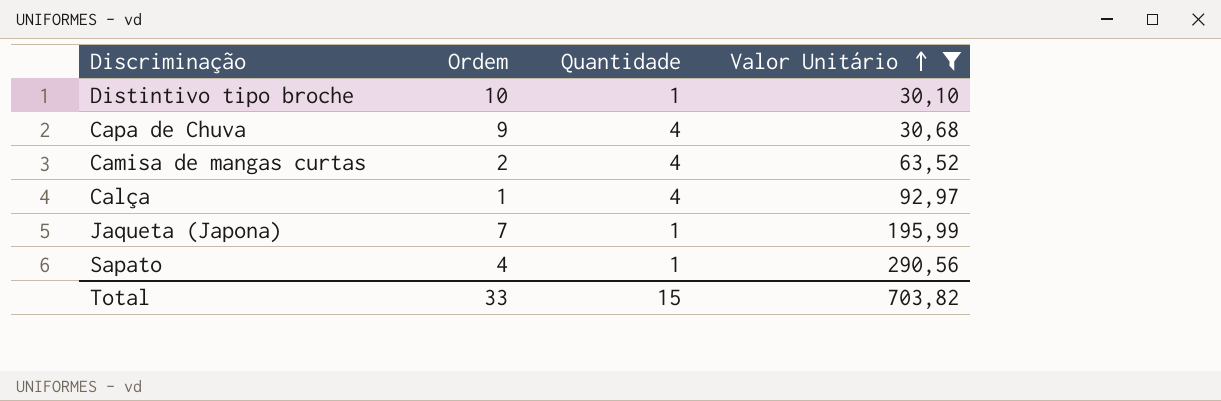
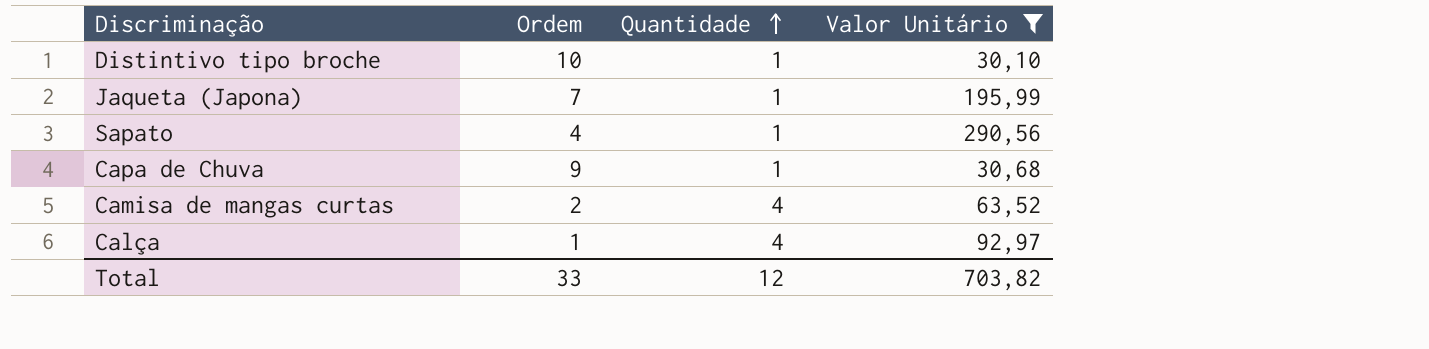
row order: Valor Unitário ascending -> Quantidade ascending
Capa de Chuva | Quantidade: 4 -> 1
Total | Quantidade: 15 -> 12

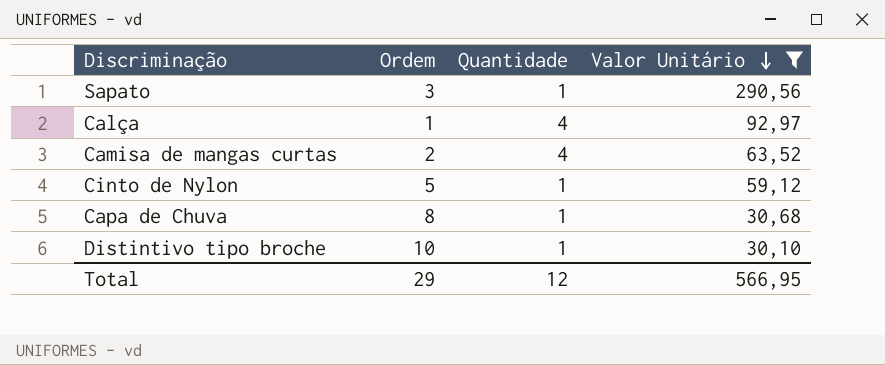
row order: Quantidade ascending -> Valor Unitário descending
row Jaqueta (Japona): 7 | 1 | 195,99 -> none
Sapato | Ordem: 4 -> 3
row Cinto de Nylon: none -> 5 | 1 | 59,12
Capa de Chuva | Ordem: 9 -> 8
Total | Ordem: 33 -> 29
Total | Valor Unitário: 703,82 -> 566,95

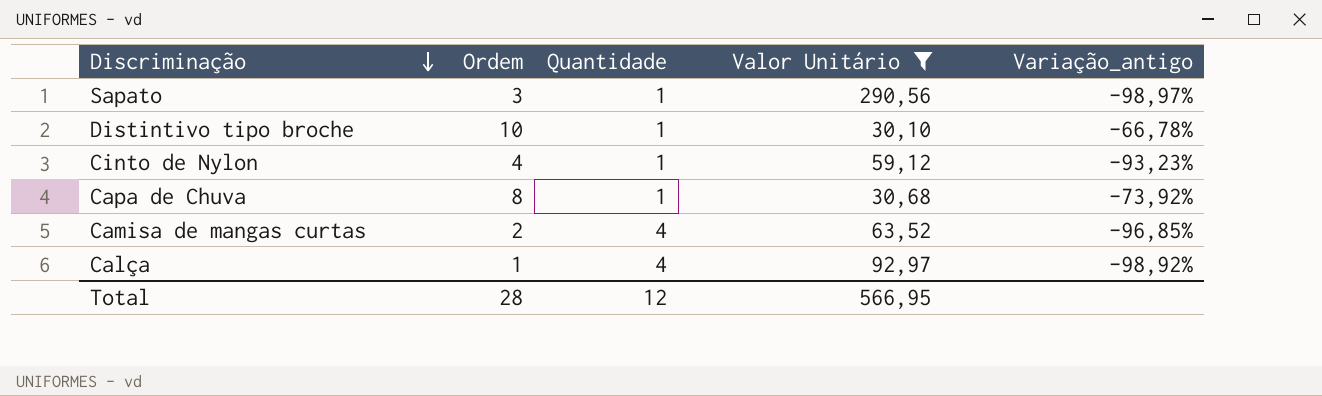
row order: Valor Unitário descending -> Discriminação descending
column Variação_antigo | formula: none -> ([Ordem] - [Valor Unitário]) / [Valor Unitário]
Cinto de Nylon | Ordem: 5 -> 4
Total | Ordem: 29 -> 28

